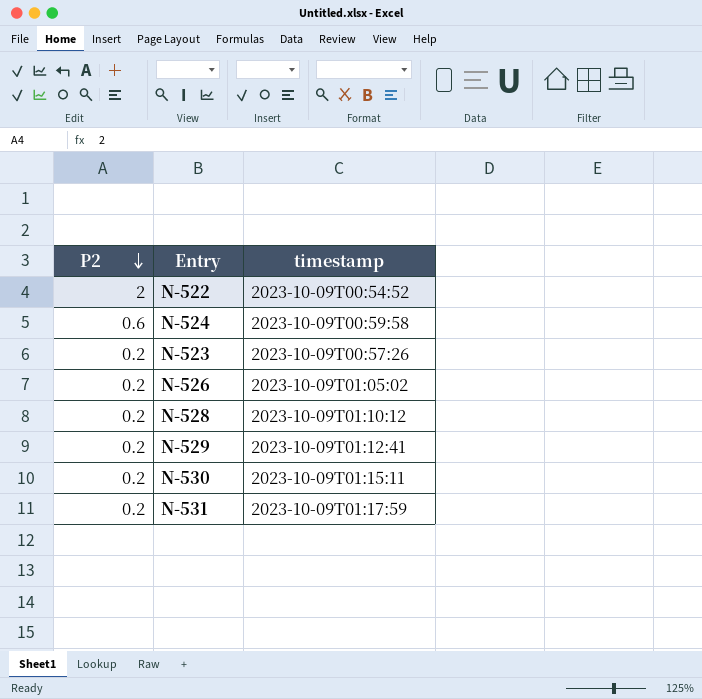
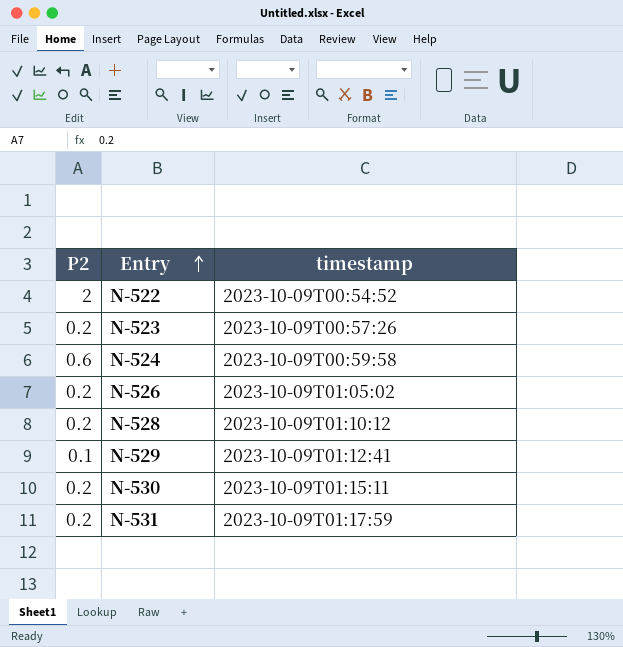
row order: P2 descending -> Entry ascending
N-529 | P2: 0.2 -> 0.1

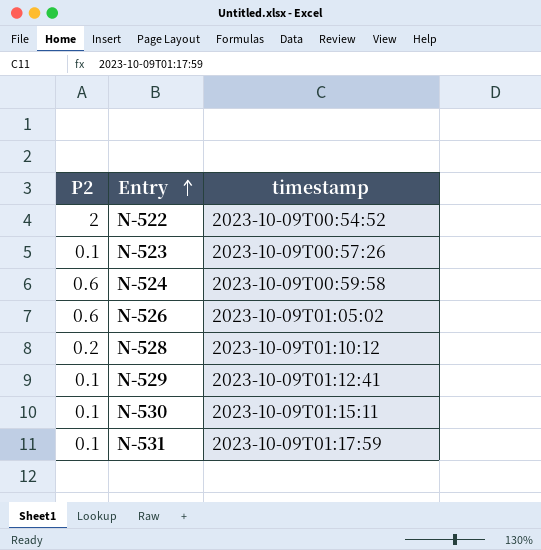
N-523 | P2: 0.2 -> 0.1
N-526 | P2: 0.2 -> 0.6
N-530 | P2: 0.2 -> 0.1
N-531 | P2: 0.2 -> 0.1

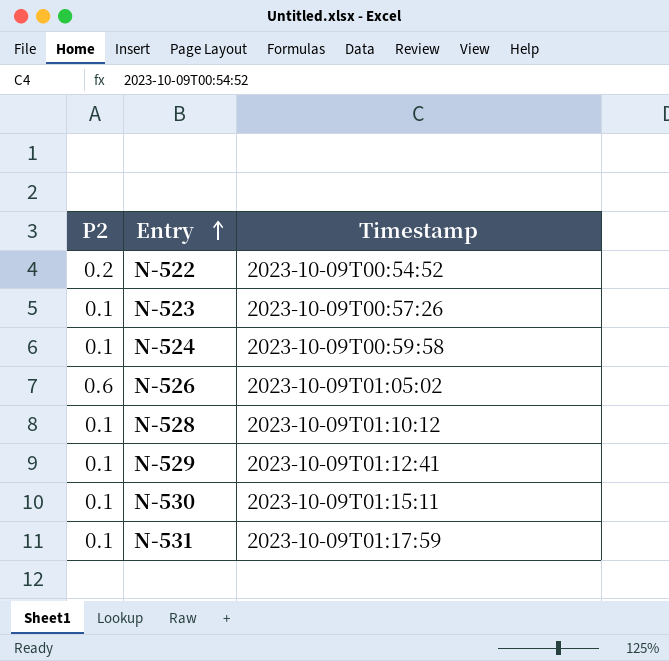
column name: timestamp -> Timestamp
N-522 | P2: 2 -> 0.2
N-524 | P2: 0.6 -> 0.1
N-528 | P2: 0.2 -> 0.1

